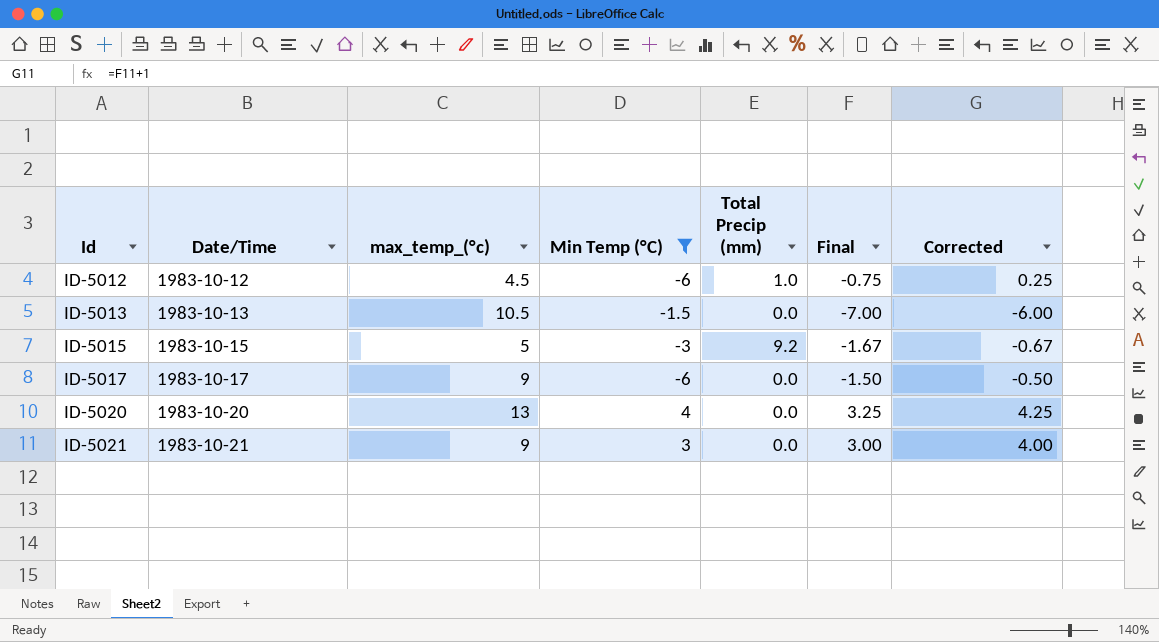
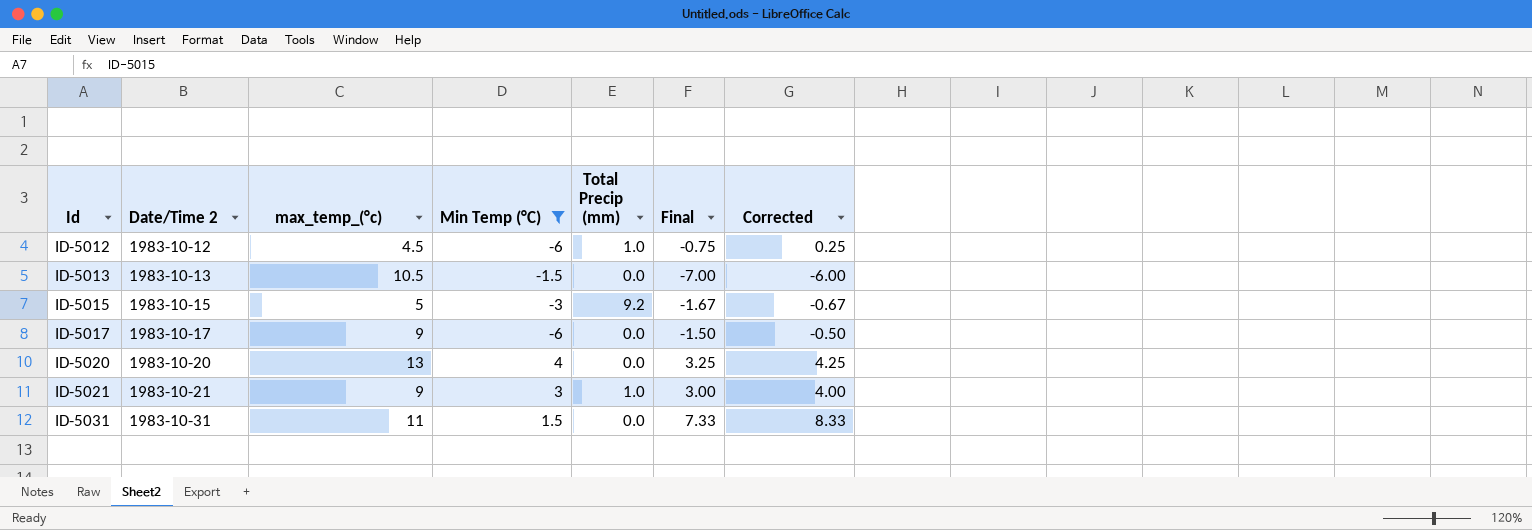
column name: Date/Time -> Date/Time 2
ID-5021 | Total Precip (mm): 0.0 -> 1.0
row ID-5031: none -> 1983-10-31 | 11 | 1.5 | 0.0 | 7.33 | 8.33

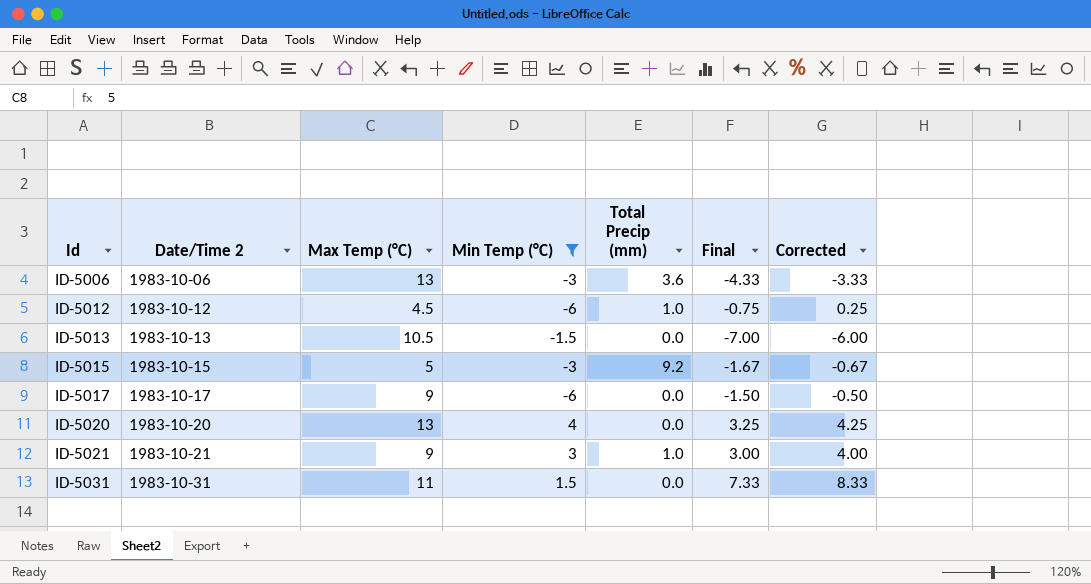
column name: max_temp_(°c) -> Max Temp (°C)
row ID-5006: none -> 1983-10-06 | 13 | -3 | 3.6 | -4.33 | -3.33

